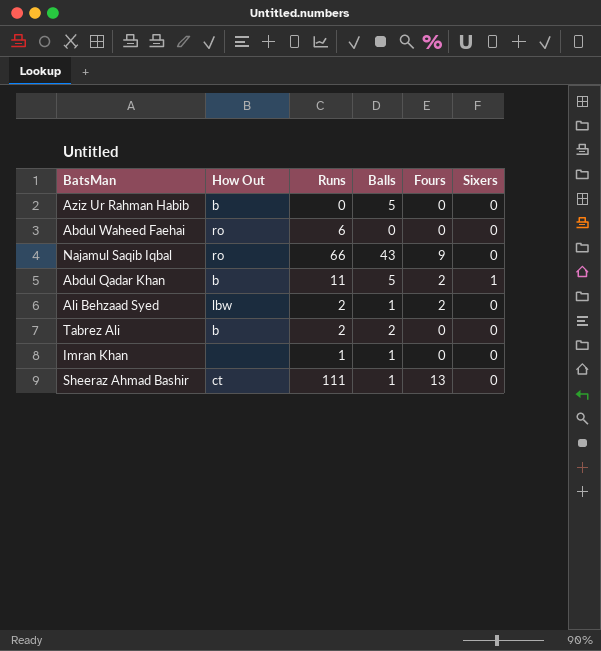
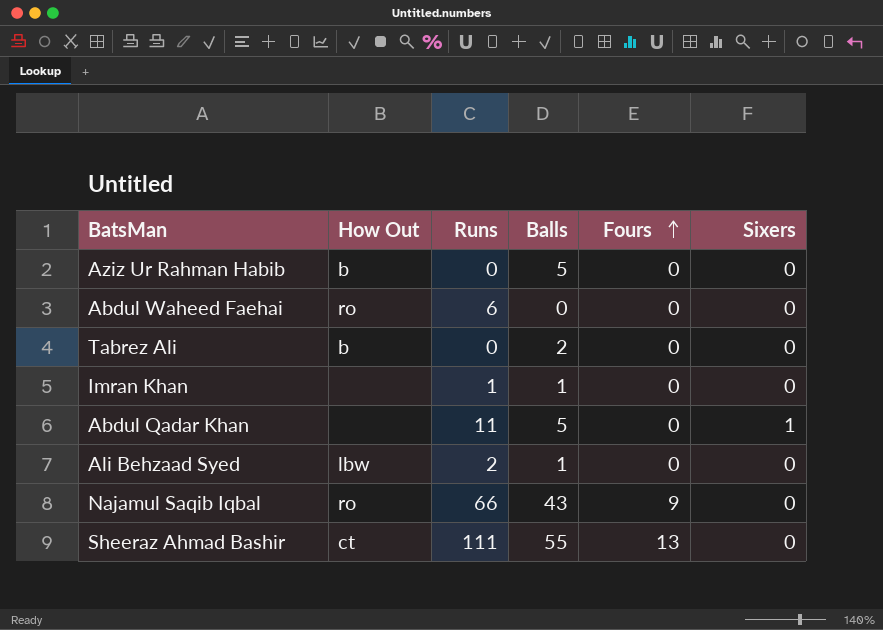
row order: none -> Fours ascending
Tabrez Ali | Runs: 2 -> 0
Abdul Qadar Khan | How Out: b -> none
Abdul Qadar Khan | Fours: 2 -> 0
Ali Behzaad Syed | Fours: 2 -> 0
Sheeraz Ahmad Bashir | Balls: 1 -> 55

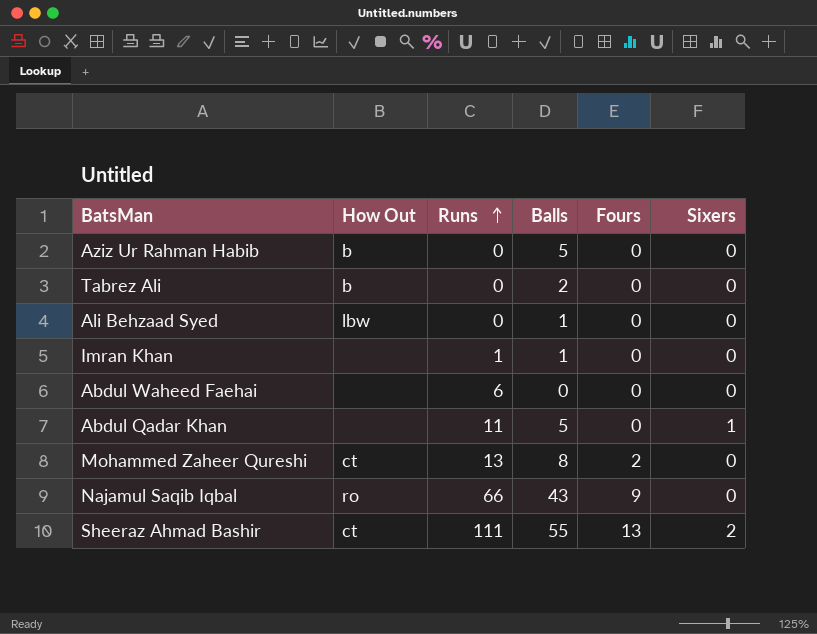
row order: Fours ascending -> Runs ascending
Ali Behzaad Syed | Runs: 2 -> 0
Abdul Waheed Faehai | How Out: ro -> none
row Mohammed Zaheer Qureshi: none -> ct | 13 | 8 | 2 | 0
Sheeraz Ahmad Bashir | Sixers: 0 -> 2

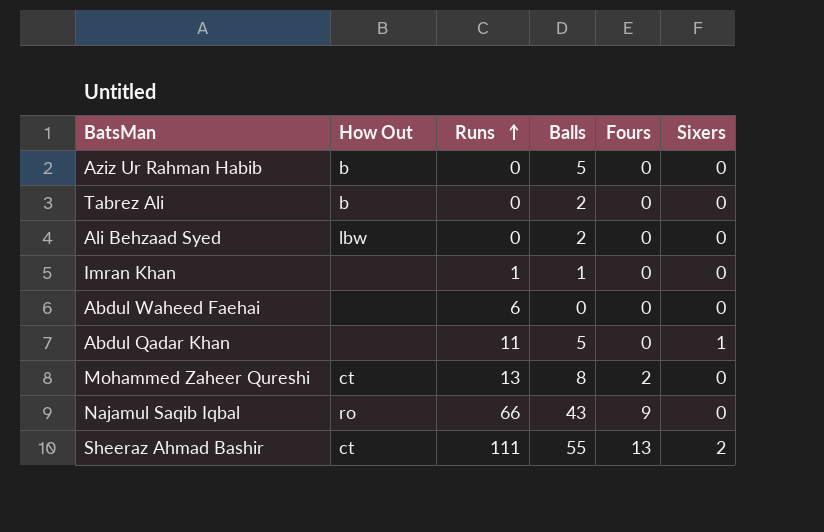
Ali Behzaad Syed | Balls: 1 -> 2

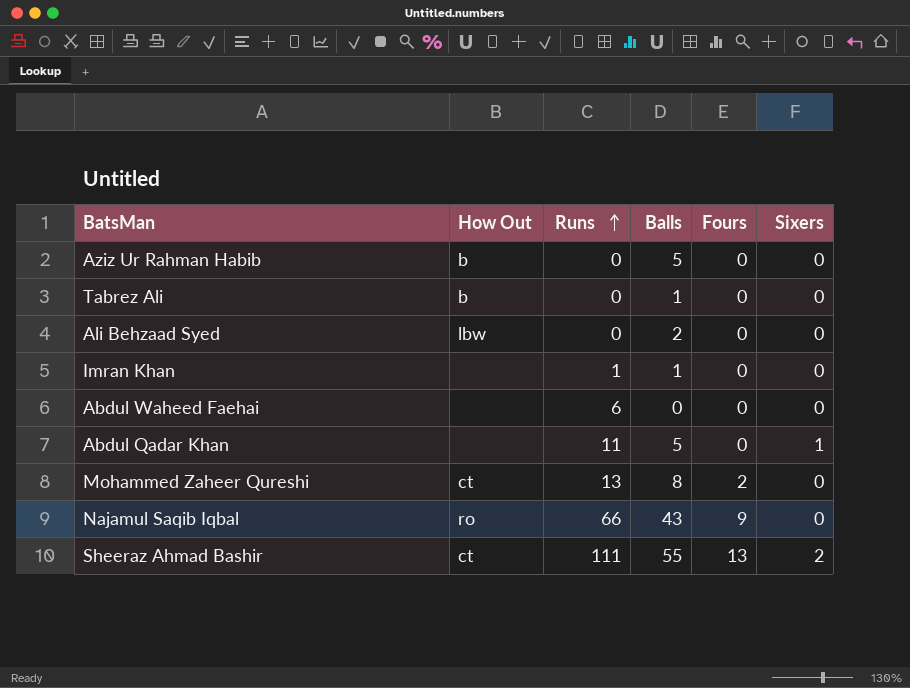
Tabrez Ali | Balls: 2 -> 1

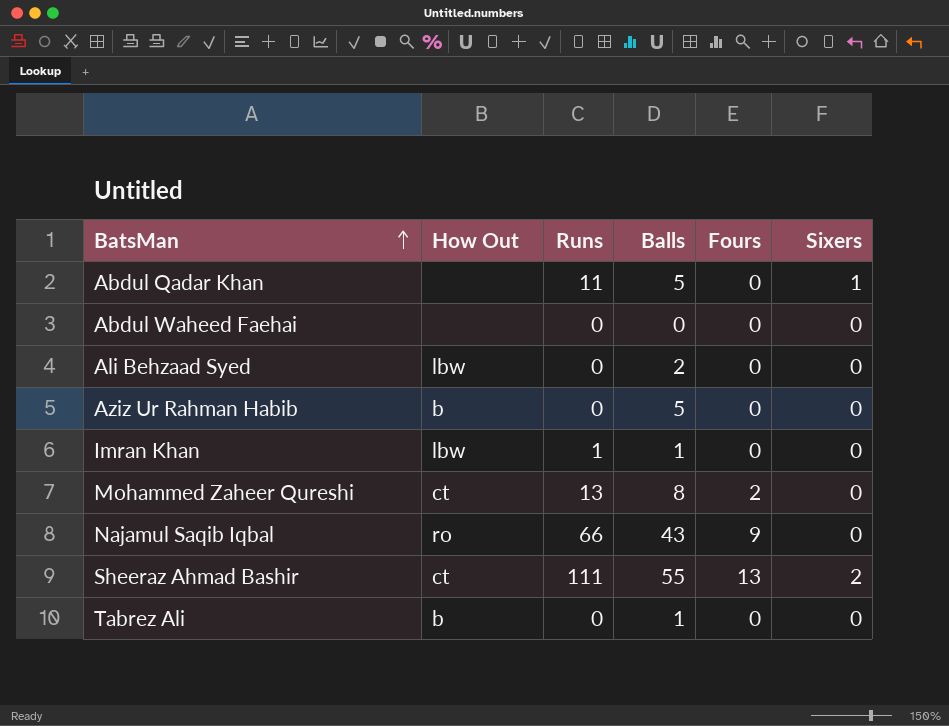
row order: Runs ascending -> BatsMan ascending
Abdul Waheed Faehai | Runs: 6 -> 0
Imran Khan | How Out: none -> lbw

